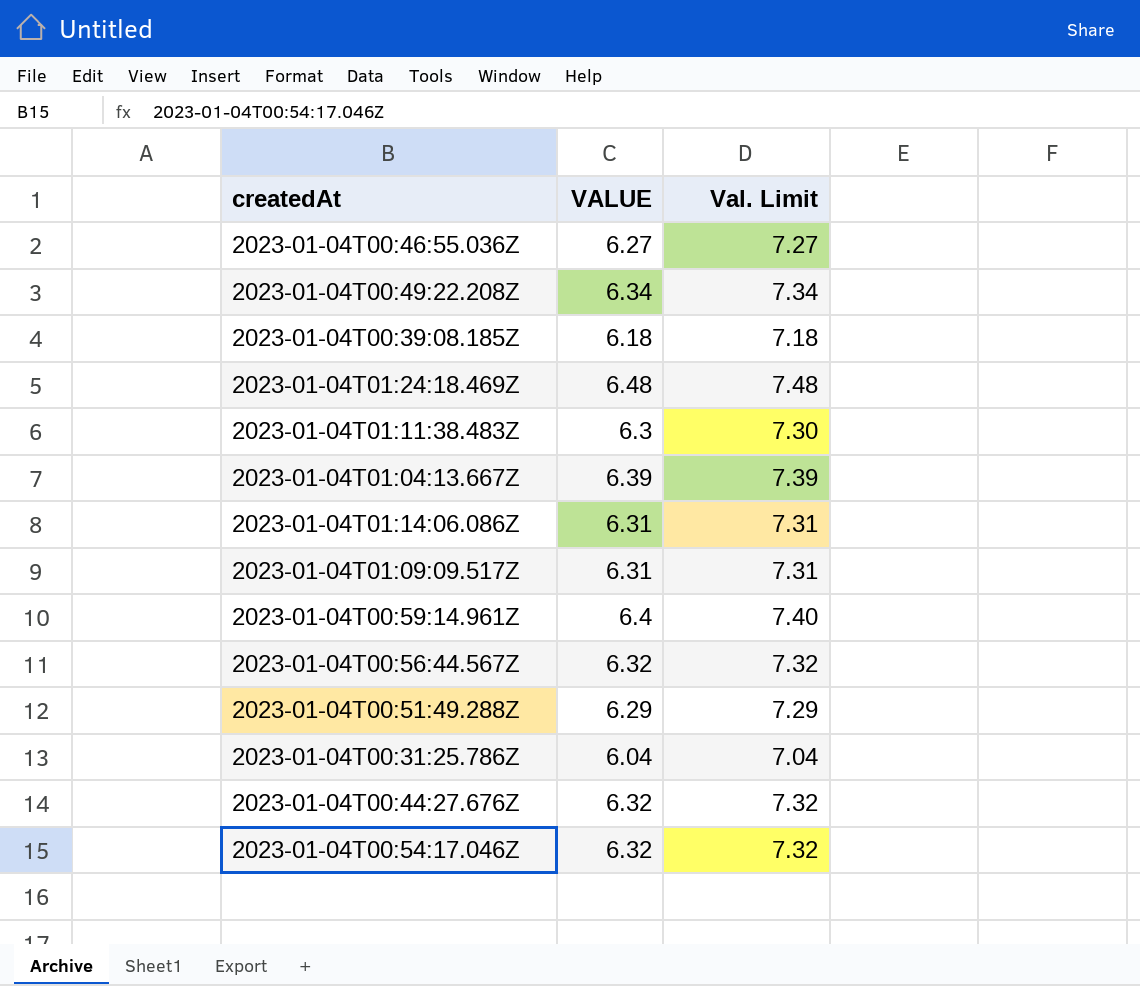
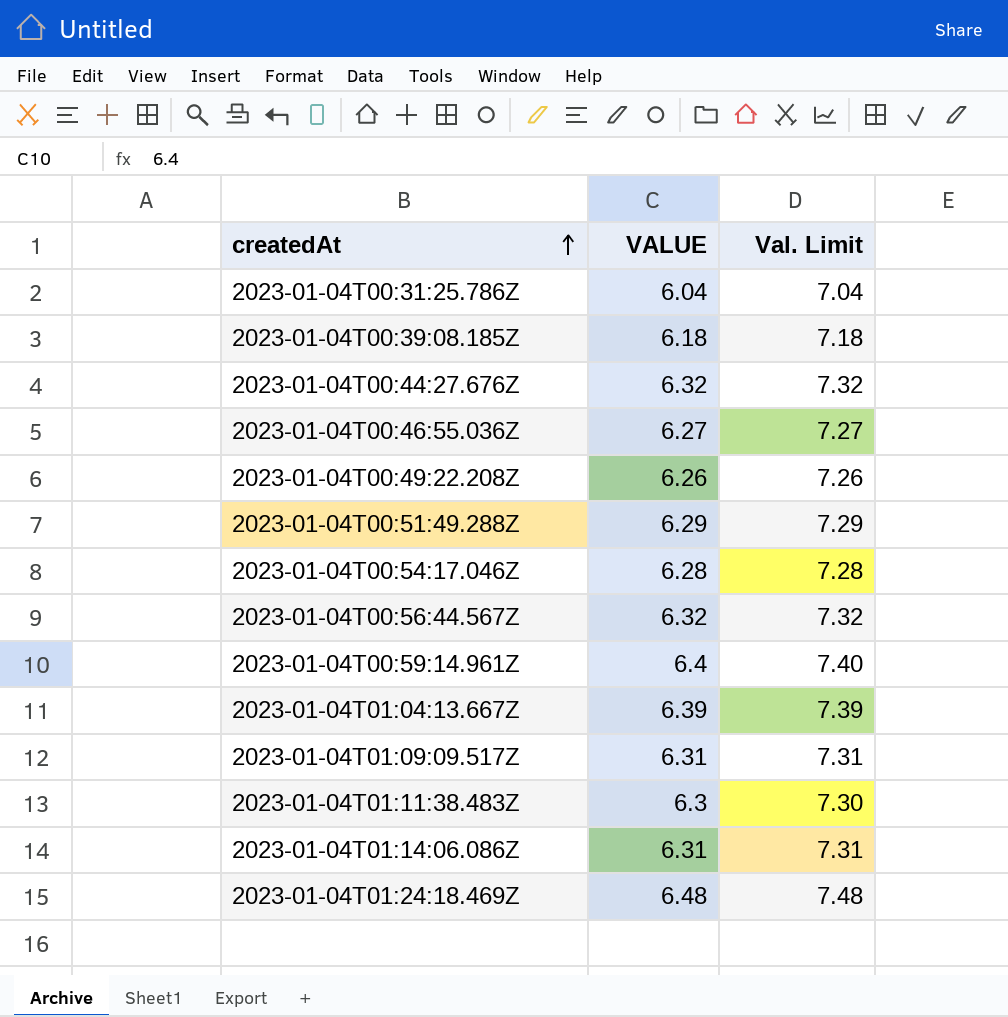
row order: none -> createdAt ascending
2023-01-04T00:49:22.208Z | VALUE: 6.34 -> 6.26
2023-01-04T00:49:22.208Z | Val. Limit: 7.34 -> 7.26
2023-01-04T00:54:17.046Z | VALUE: 6.32 -> 6.28
2023-01-04T00:54:17.046Z | Val. Limit: 7.32 -> 7.28

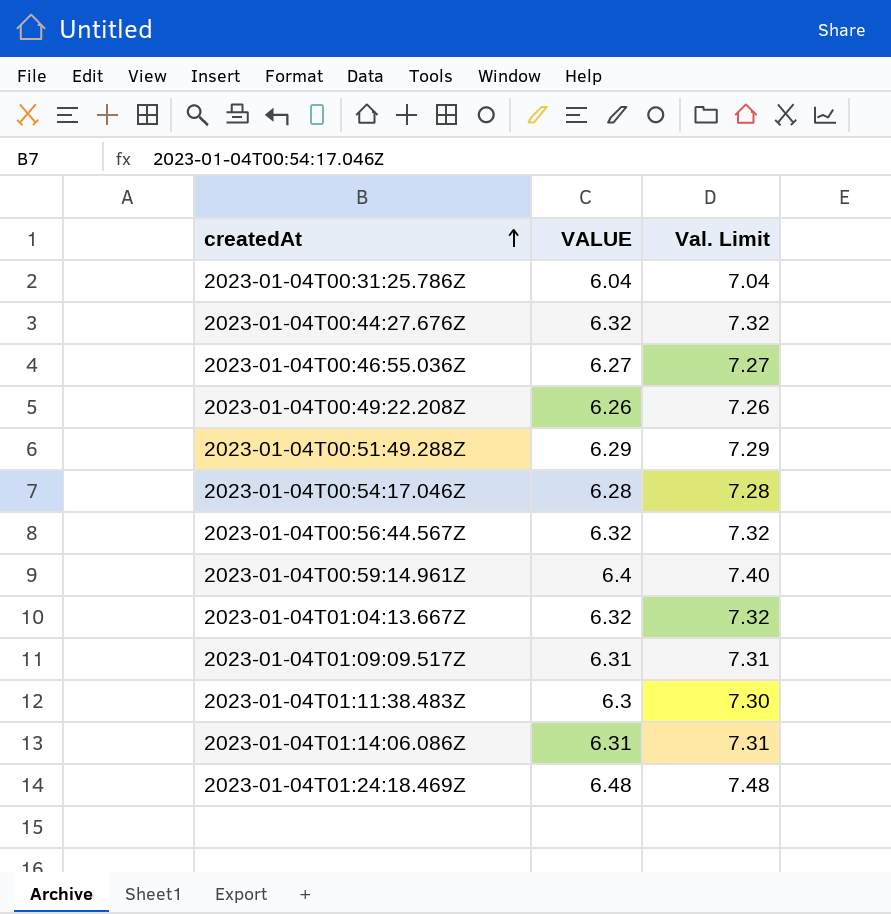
row 2023-01-04T00:39:08.185Z: 6.18 | 7.18 -> none
2023-01-04T01:04:13.667Z | VALUE: 6.39 -> 6.32
2023-01-04T01:04:13.667Z | Val. Limit: 7.39 -> 7.32

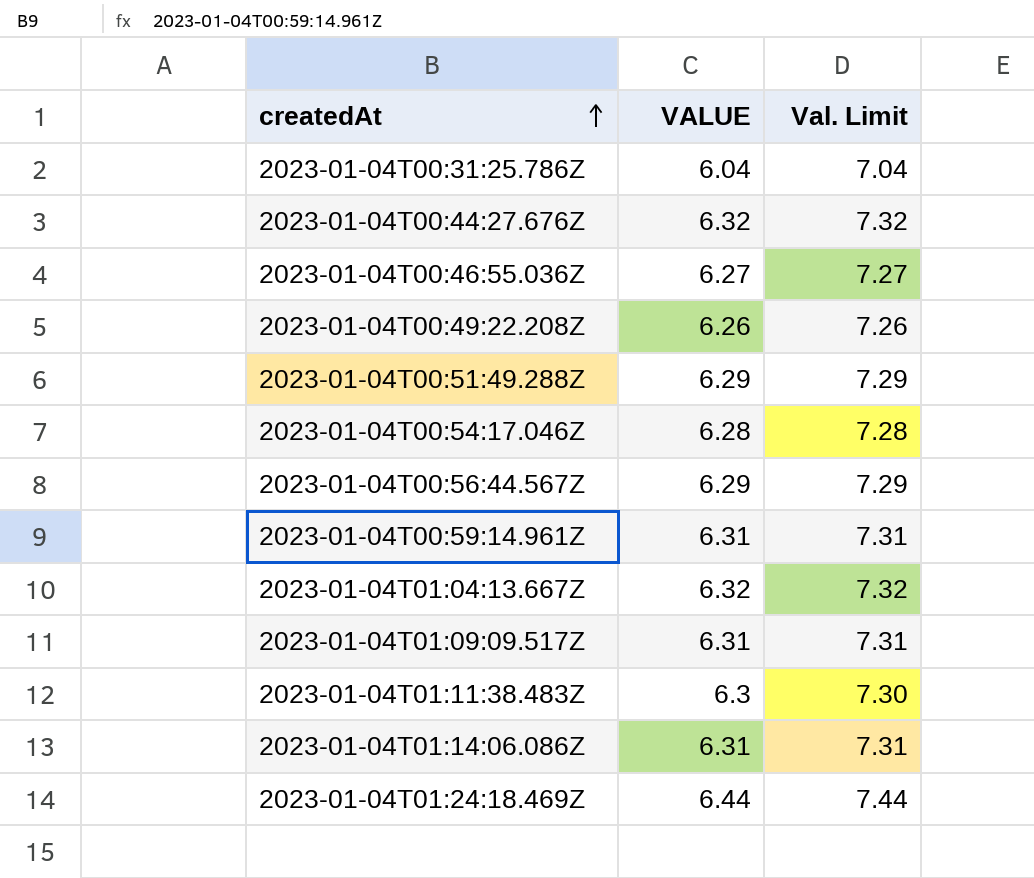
2023-01-04T00:56:44.567Z | VALUE: 6.32 -> 6.29
2023-01-04T00:56:44.567Z | Val. Limit: 7.32 -> 7.29
2023-01-04T00:59:14.961Z | VALUE: 6.4 -> 6.31
2023-01-04T00:59:14.961Z | Val. Limit: 7.40 -> 7.31
2023-01-04T01:24:18.469Z | VALUE: 6.48 -> 6.44
2023-01-04T01:24:18.469Z | Val. Limit: 7.48 -> 7.44

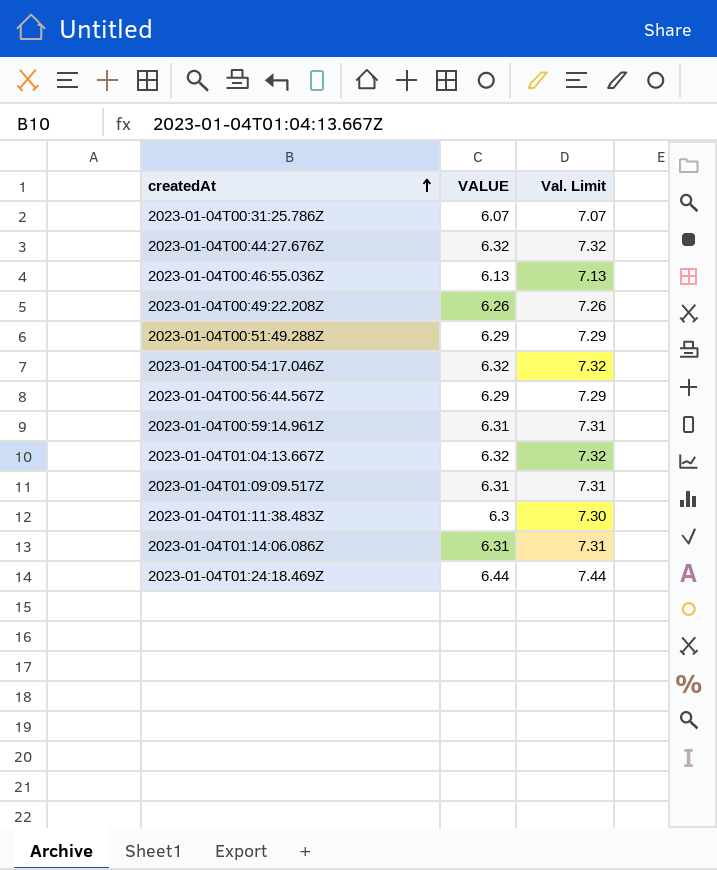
2023-01-04T00:31:25.786Z | VALUE: 6.04 -> 6.07
2023-01-04T00:31:25.786Z | Val. Limit: 7.04 -> 7.07
2023-01-04T00:46:55.036Z | VALUE: 6.27 -> 6.13
2023-01-04T00:46:55.036Z | Val. Limit: 7.27 -> 7.13
2023-01-04T00:54:17.046Z | VALUE: 6.28 -> 6.32
2023-01-04T00:54:17.046Z | Val. Limit: 7.28 -> 7.32

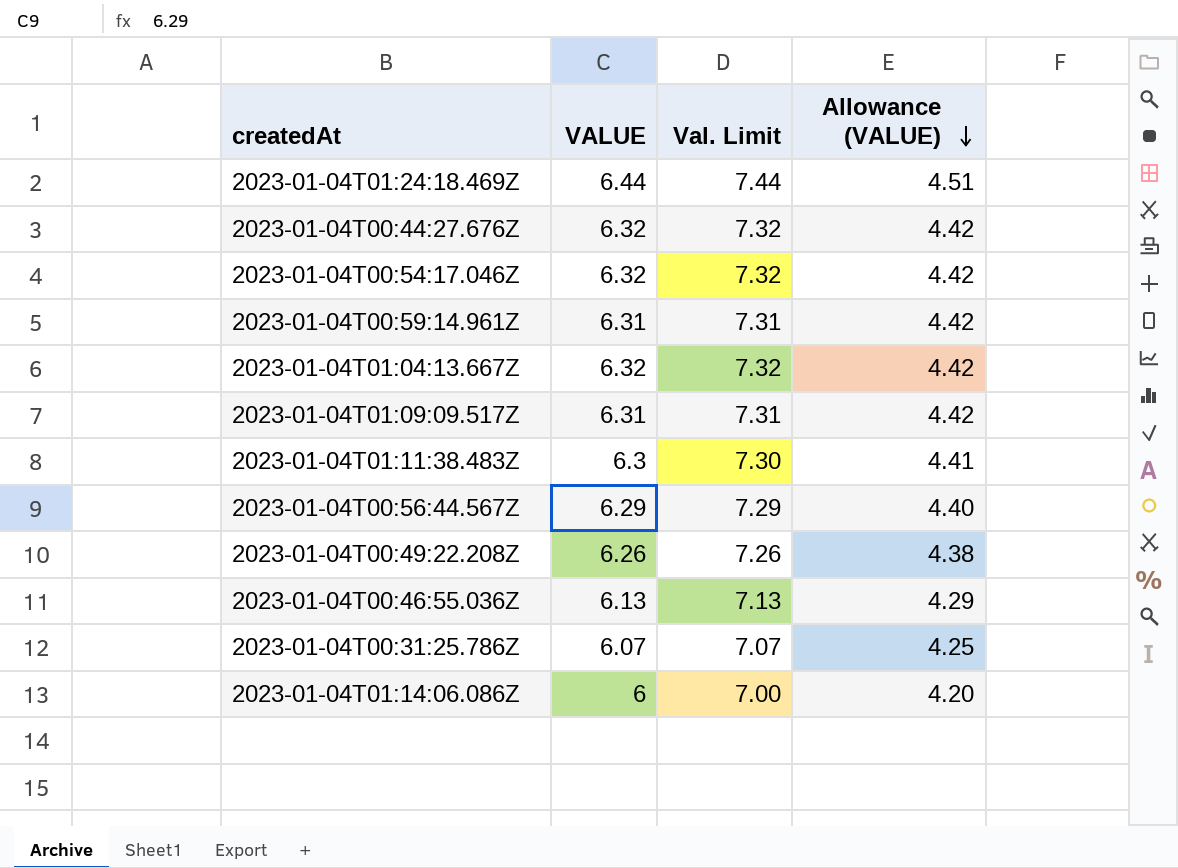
row order: createdAt ascending -> Allowance (VALUE) descending
column Allowance (VALUE) | formula: none -> [VALUE] * 0.7
row 2023-01-04T00:51:49.288Z: 6.29 | 7.29 -> none
2023-01-04T01:14:06.086Z | VALUE: 6.31 -> 6
2023-01-04T01:14:06.086Z | Val. Limit: 7.31 -> 7.00

